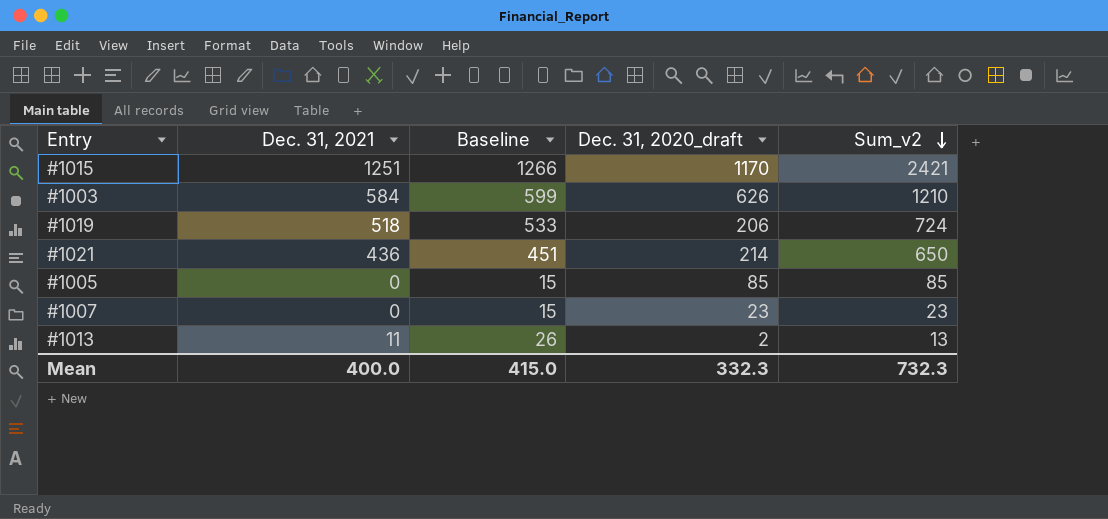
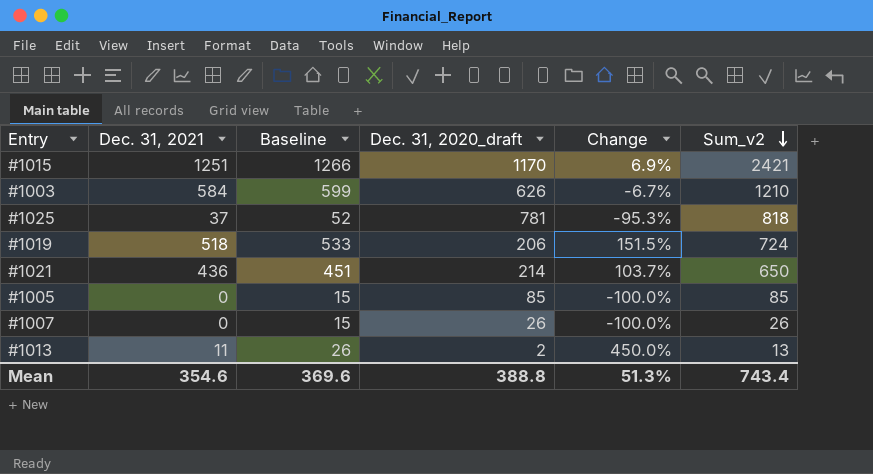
column Change | formula: none -> ([Dec. 31, 2021] - [Dec. 31, 2020_draft]) / [Dec. 31, 2020_draft]
row #1025: none -> 37 | 52 | 781 | -95.3% | 818
#1007 | Dec. 31, 2020_draft: 23 -> 26
#1007 | Sum_v2: 23 -> 26
Mean | Dec. 31, 2021: 400.0 -> 354.6
Mean | Baseline: 415.0 -> 369.6
Mean | Dec. 31, 2020_draft: 332.3 -> 388.8
Mean | Sum_v2: 732.3 -> 743.4

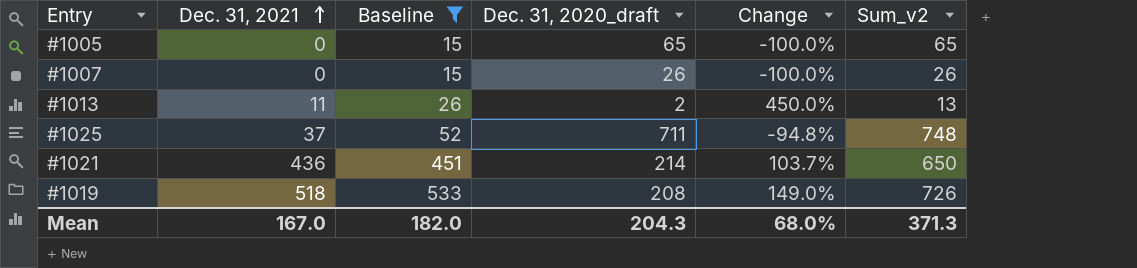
filter: none -> Baseline <= 533
row order: Sum_v2 descending -> Dec. 31, 2021 ascending
#1005 | Dec. 31, 2020_draft: 85 -> 65
#1005 | Sum_v2: 85 -> 65
#1025 | Dec. 31, 2020_draft: 781 -> 711
#1025 | Change: -95.3% -> -94.8%
#1025 | Sum_v2: 818 -> 748
#1019 | Dec. 31, 2020_draft: 206 -> 208
#1019 | Change: 151.5% -> 149.0%
#1019 | Sum_v2: 724 -> 726
Mean | Dec. 31, 2021: 354.6 -> 167.0
Mean | Baseline: 369.6 -> 182.0
Mean | Dec. 31, 2020_draft: 388.8 -> 204.3
Mean | Change: 51.3% -> 68.0%
Mean | Sum_v2: 743.4 -> 371.3

